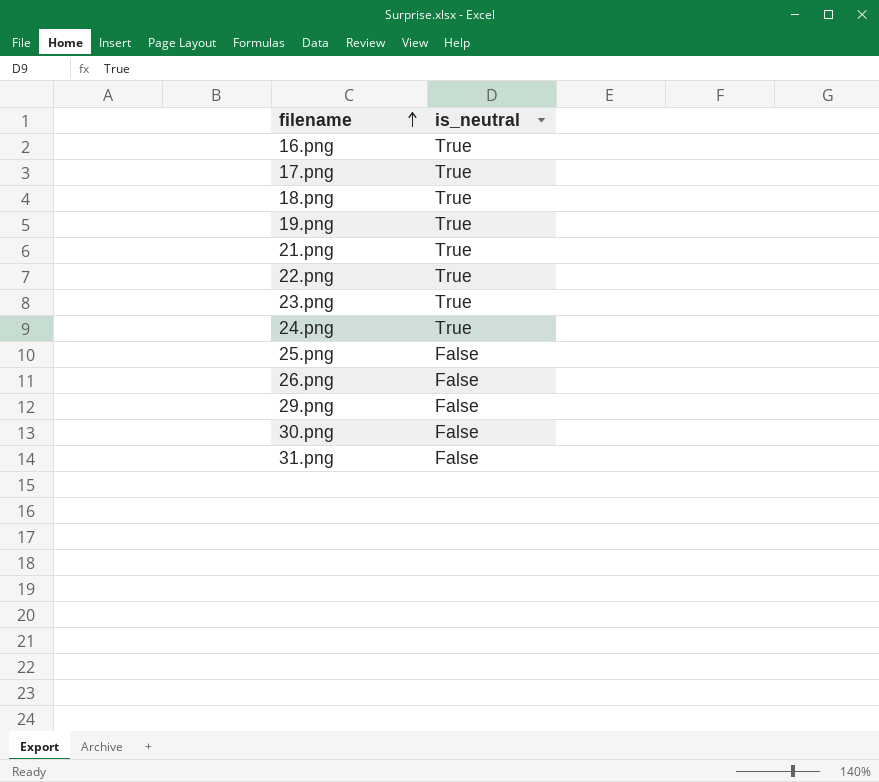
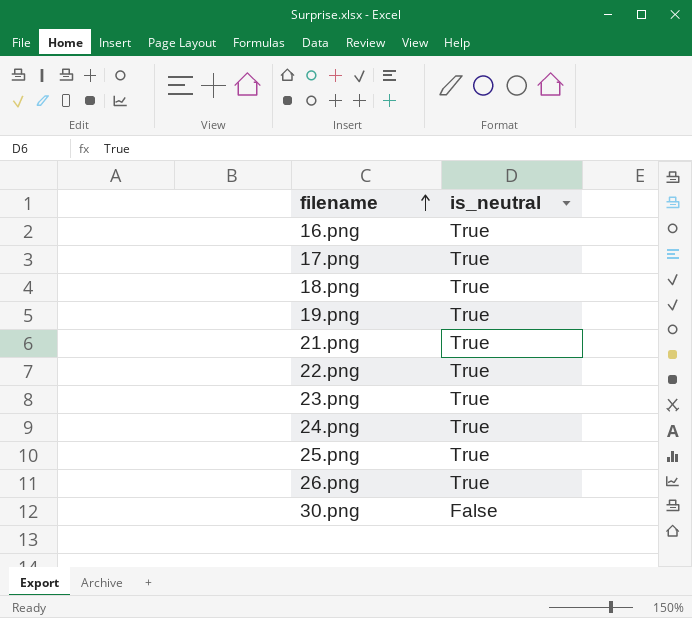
row 29.png: False -> none
row 31.png: False -> none
25.png | is_neutral: False -> True
26.png | is_neutral: False -> True

